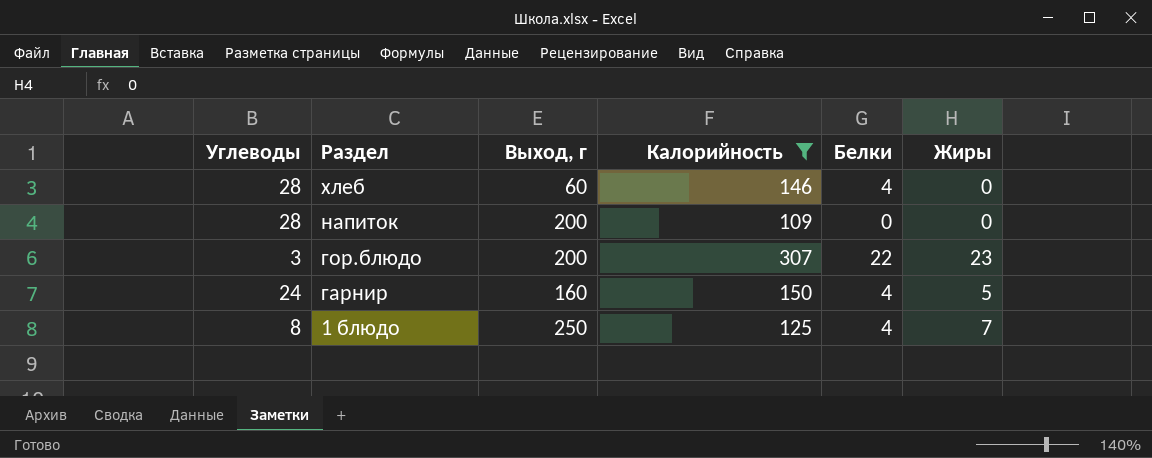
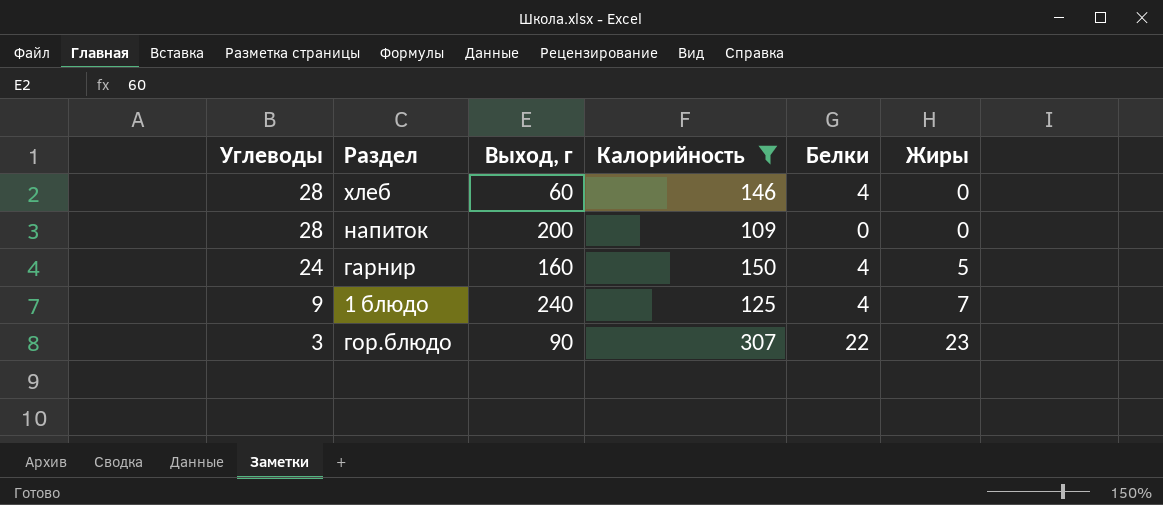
row order: Раздел descending -> Углеводы descending
1 блюдо | Углеводы: 8 -> 9
1 блюдо | Выход, г: 250 -> 240
гор.блюдо | Выход, г: 200 -> 90

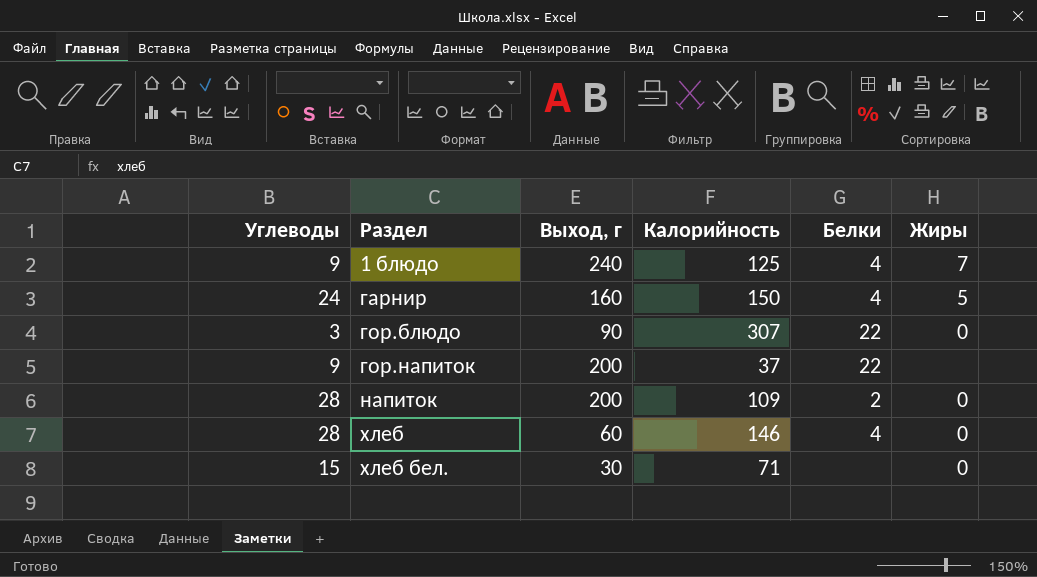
filter: Калорийность >= 109 -> none
row order: Углеводы descending -> Раздел ascending
гор.блюдо | Жиры: 23 -> 0
напиток | Белки: 0 -> 2

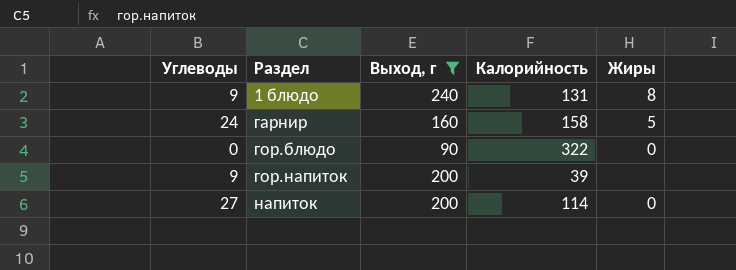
filter: none -> Выход, г >= 90
column Белки | position: 5 -> none
1 блюдо | Калорийность: 125 -> 131
1 блюдо | Жиры: 7 -> 8
гарнир | Калорийность: 150 -> 158
гор.блюдо | Углеводы: 3 -> 0
гор.блюдо | Калорийность: 307 -> 322
гор.напиток | Калорийность: 37 -> 39
напиток | Углеводы: 28 -> 27
напиток | Калорийность: 109 -> 114

